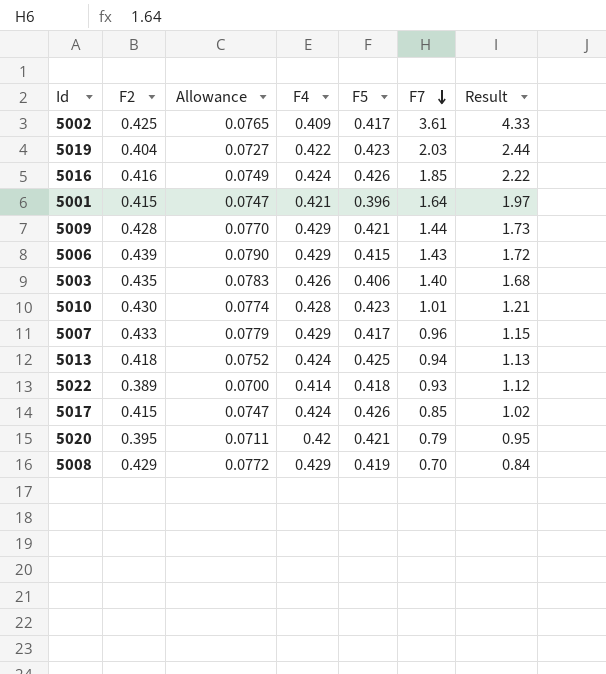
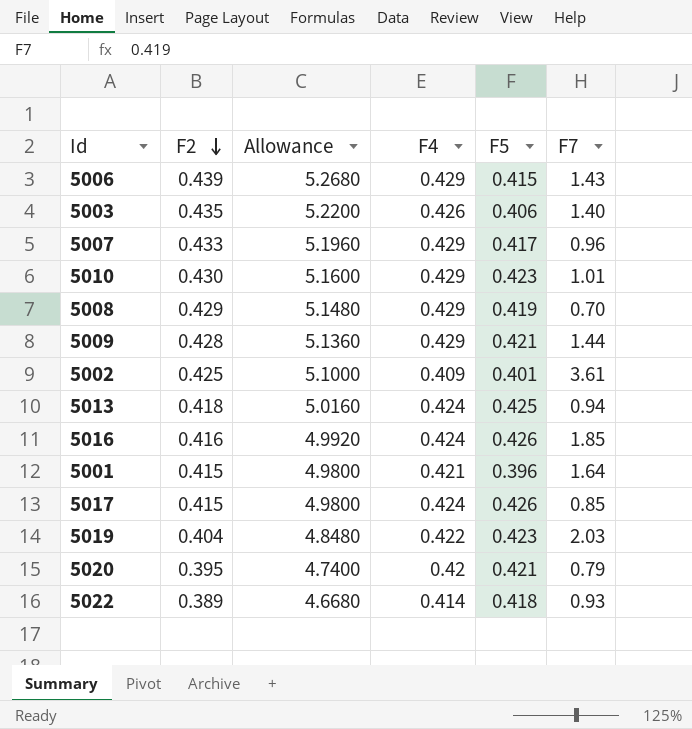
row order: F7 descending -> F2 descending
column Result | formula: [F7] * 1.2 -> none
column Allowance | formula: [F2] * 0.18 -> [F2] * 12
5010 | F4: 0.428 -> 0.429
5002 | F5: 0.417 -> 0.401

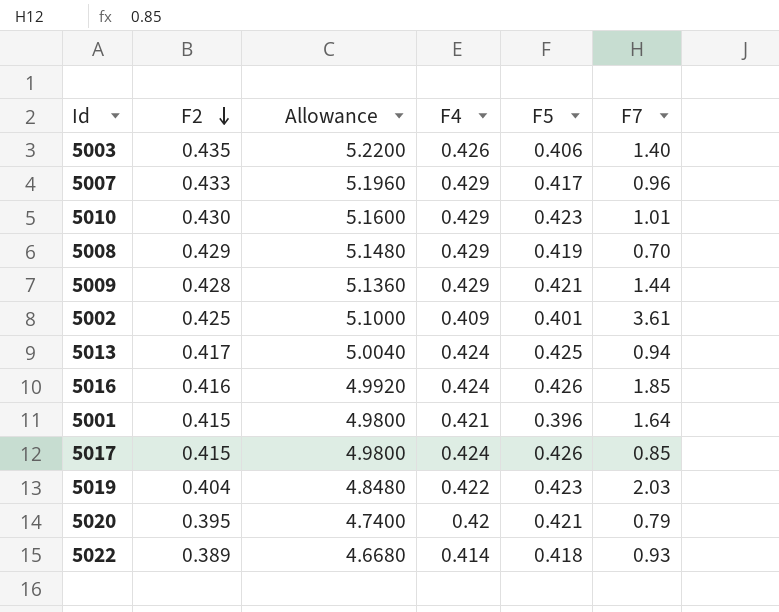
row 5006: 0.439 | 5.2680 | 0.429 | 0.415 | 1.43 -> none
5013 | F2: 0.418 -> 0.417
5013 | Allowance: 5.0160 -> 5.0040

